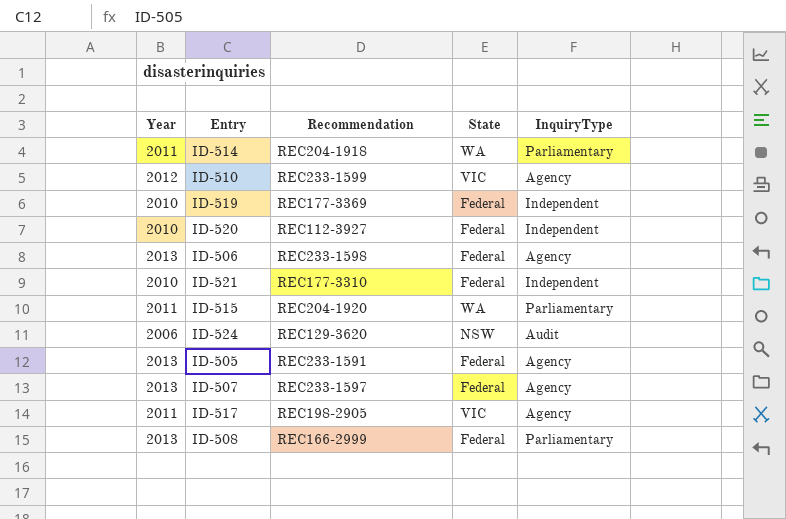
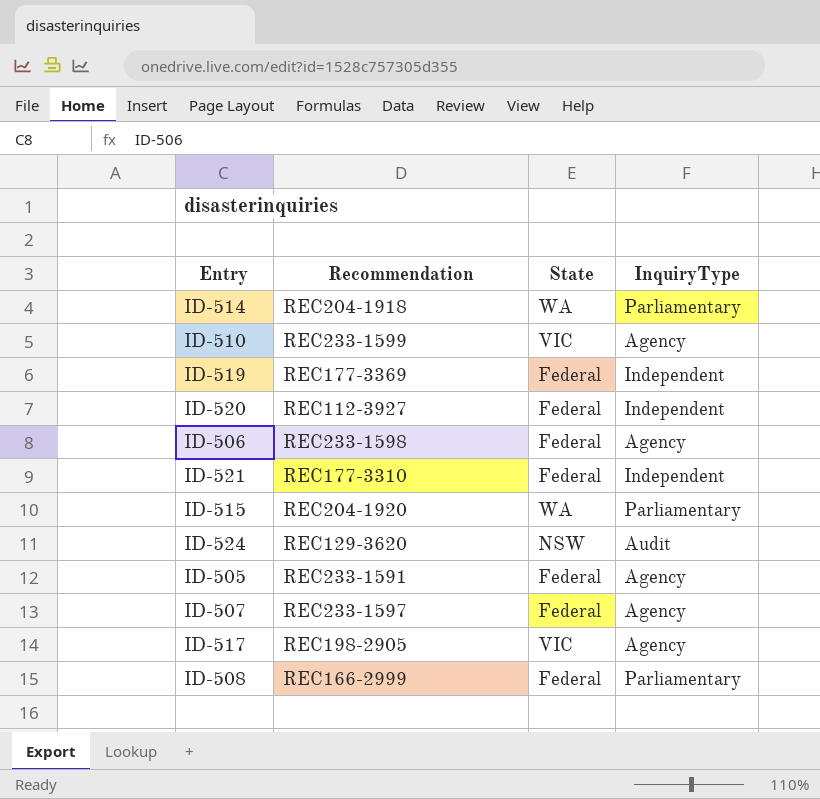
column Year | position: 1 -> none

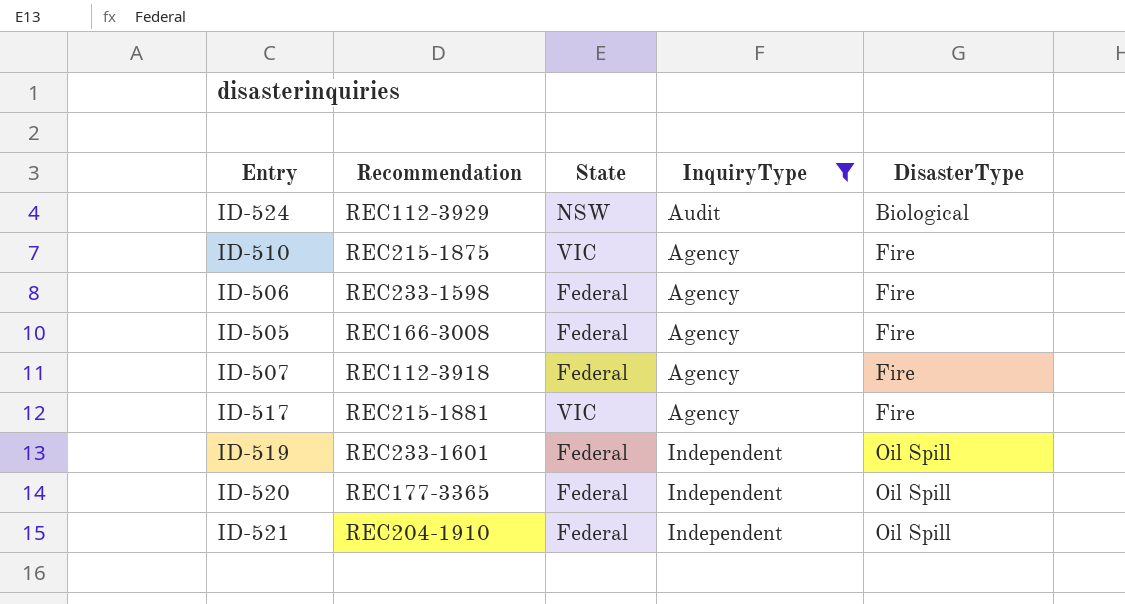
filter: none -> InquiryType != Parliamentary
row order: none -> DisasterType ascending
column DisasterType | position: none -> 5
ID-524 | Recommendation: REC129-3620 -> REC112-3929
ID-510 | Recommendation: REC233-1599 -> REC215-1875
ID-505 | Recommendation: REC233-1591 -> REC166-3008
ID-507 | Recommendation: REC233-1597 -> REC112-3918
ID-517 | Recommendation: REC198-2905 -> REC215-1881
ID-519 | Recommendation: REC177-3369 -> REC233-1601
ID-520 | Recommendation: REC112-3927 -> REC177-3365
ID-521 | Recommendation: REC177-3310 -> REC204-1910

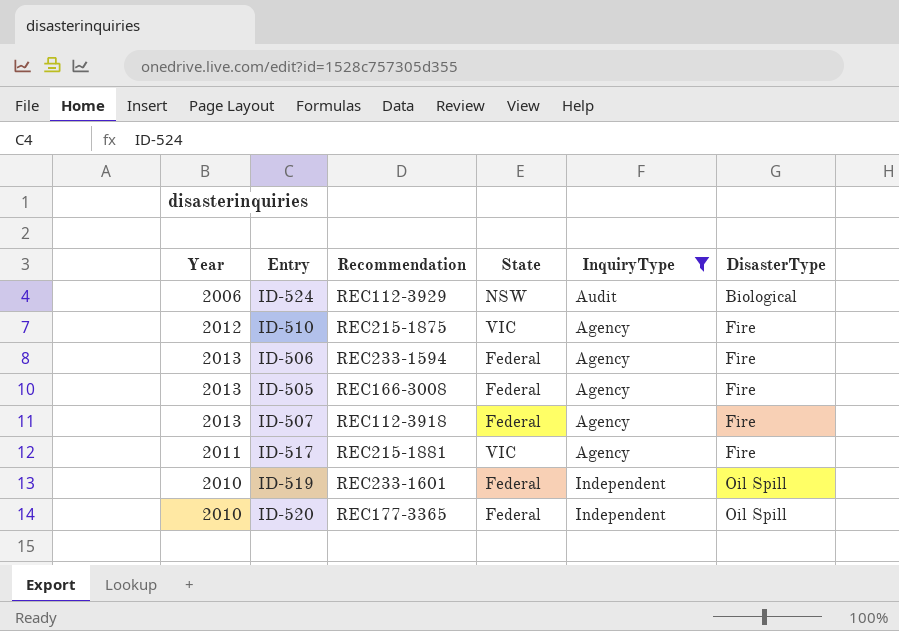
column Year | position: none -> 1
row ID-521: REC204-1910 | Federal | Independent | Oil Spill -> none
ID-506 | Recommendation: REC233-1598 -> REC233-1594

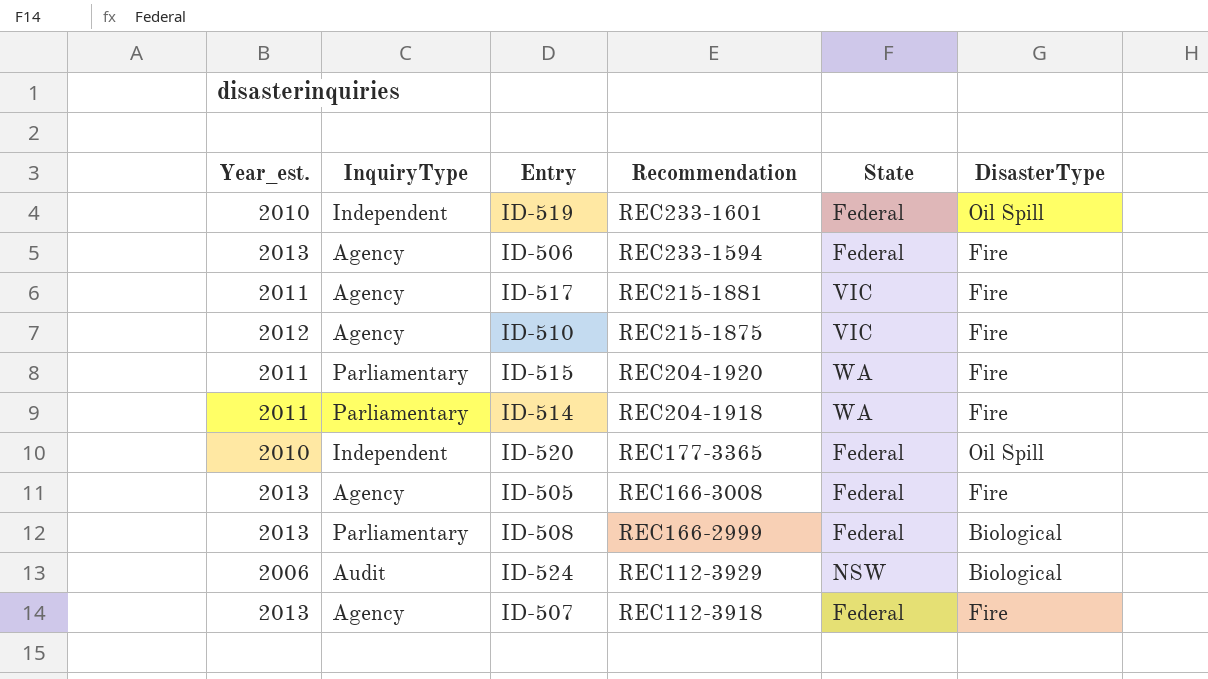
filter: InquiryType != Parliamentary -> none
row order: DisasterType ascending -> Recommendation descending
column name: Year -> Year_est.
column InquiryType | position: 5 -> 2

